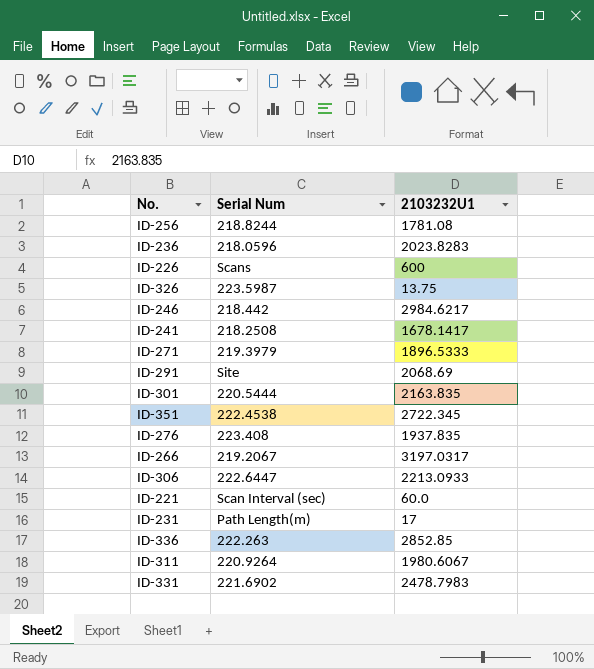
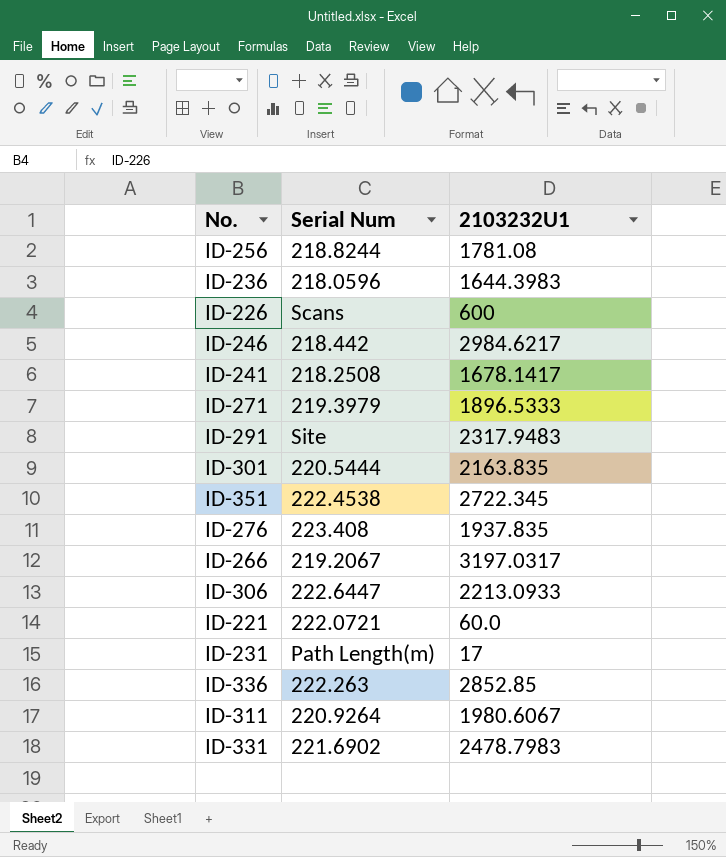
row ID-326: 223.5987 | 13.75 -> none
ID-236 | 2103232U1: 2023.8283 -> 1644.3983
ID-291 | 2103232U1: 2068.69 -> 2317.9483
ID-221 | Serial Num: Scan Interval (sec) -> 222.0721

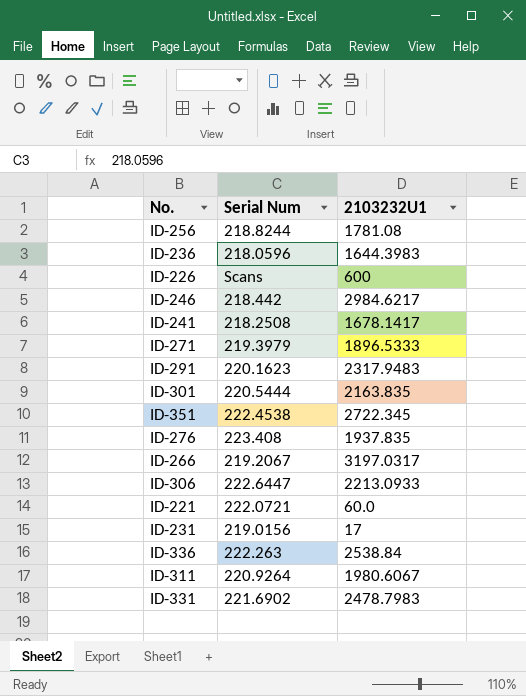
ID-291 | Serial Num: Site -> 220.1623
ID-231 | Serial Num: Path Length(m) -> 219.0156
ID-336 | 2103232U1: 2852.85 -> 2538.84

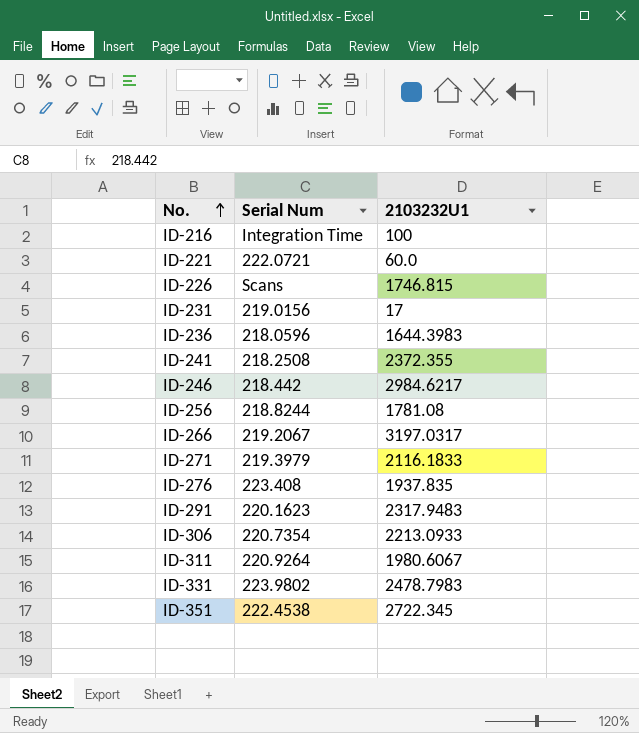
row order: none -> No. ascending
row ID-301: 220.5444 | 2163.835 -> none
row ID-336: 222.263 | 2538.84 -> none
row ID-216: none -> Integration Time | 100
ID-226 | 2103232U1: 600 -> 1746.815
ID-241 | 2103232U1: 1678.1417 -> 2372.355
ID-271 | 2103232U1: 1896.5333 -> 2116.1833
ID-306 | Serial Num: 222.6447 -> 220.7354
ID-331 | Serial Num: 221.6902 -> 223.9802

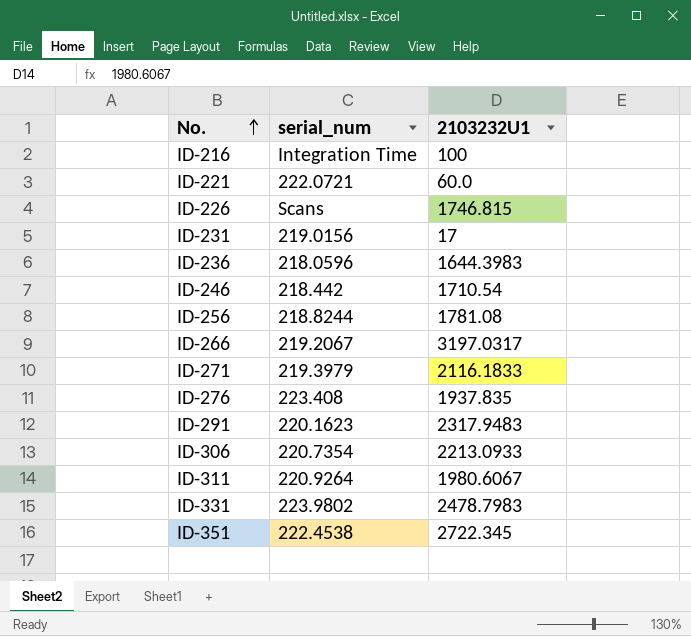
column name: Serial Num -> serial_num
row ID-241: 218.2508 | 2372.355 -> none
ID-246 | 2103232U1: 2984.6217 -> 1710.54

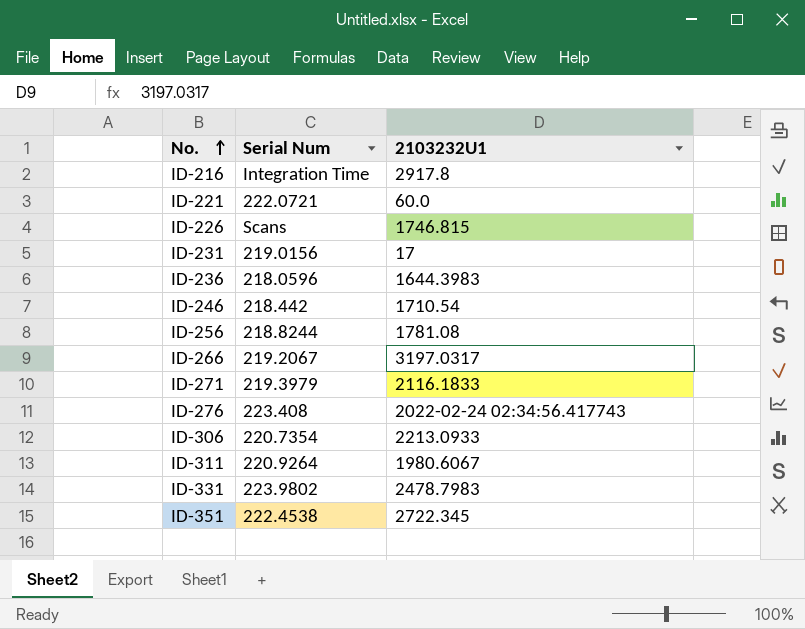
column name: serial_num -> Serial Num
row ID-291: 220.1623 | 2317.9483 -> none
ID-216 | 2103232U1: 100 -> 2917.8
ID-276 | 2103232U1: 1937.835 -> 2022-02-24 02:34:56.417743

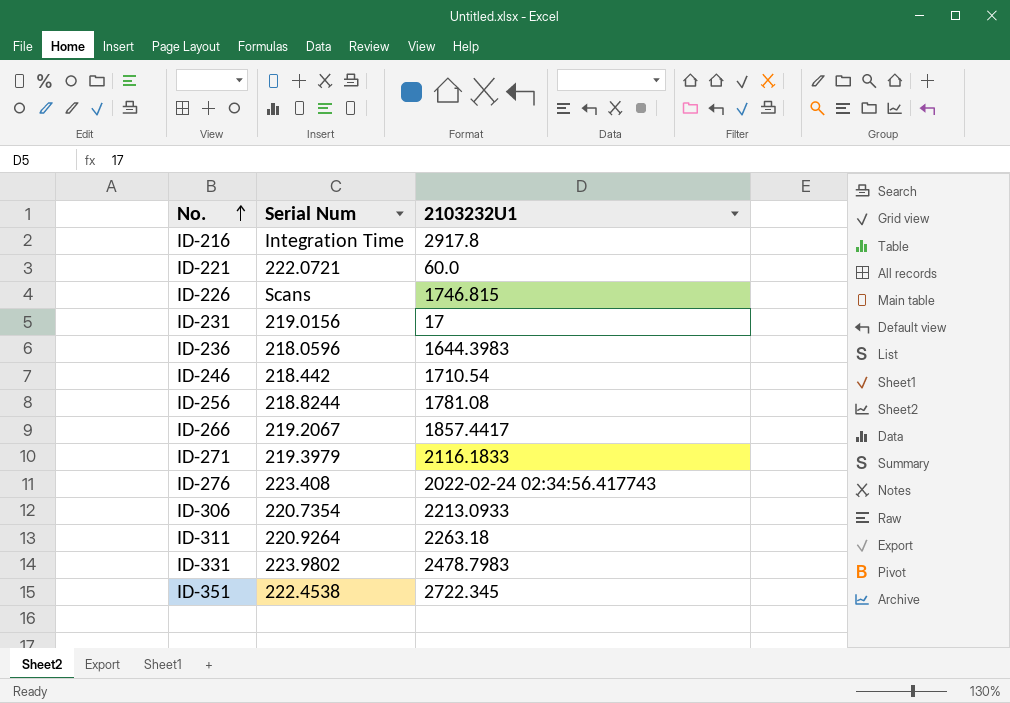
ID-266 | 2103232U1: 3197.0317 -> 1857.4417
ID-311 | 2103232U1: 1980.6067 -> 2263.18

